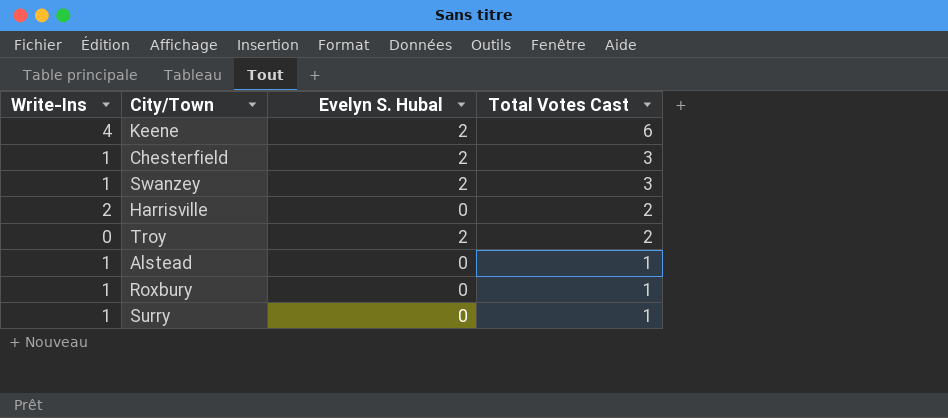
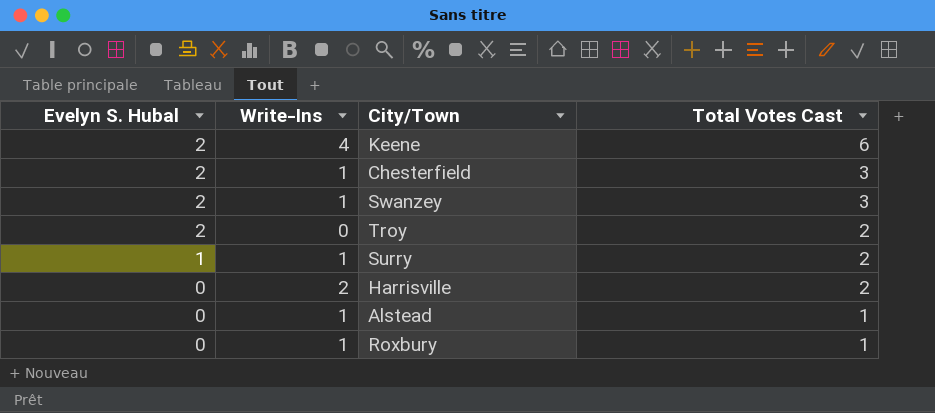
row order: Total Votes Cast descending -> Evelyn S. Hubal descending
column Evelyn S. Hubal | position: 3 -> 1
Surry | Evelyn S. Hubal: 0 -> 1
Surry | Total Votes Cast: 1 -> 2

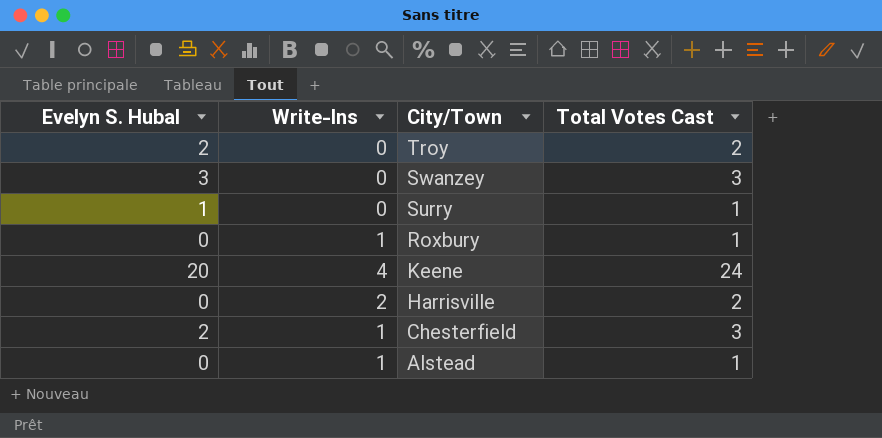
row order: Evelyn S. Hubal descending -> City/Town descending
Swanzey | Evelyn S. Hubal: 2 -> 3
Swanzey | Write-Ins: 1 -> 0
Surry | Write-Ins: 1 -> 0
Surry | Total Votes Cast: 2 -> 1
Keene | Evelyn S. Hubal: 2 -> 20
Keene | Total Votes Cast: 6 -> 24

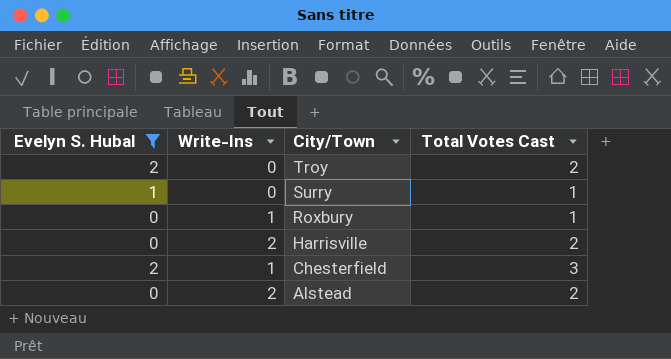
filter: none -> Evelyn S. Hubal <= 2
Alstead | Write-Ins: 1 -> 2
Alstead | Total Votes Cast: 1 -> 2

